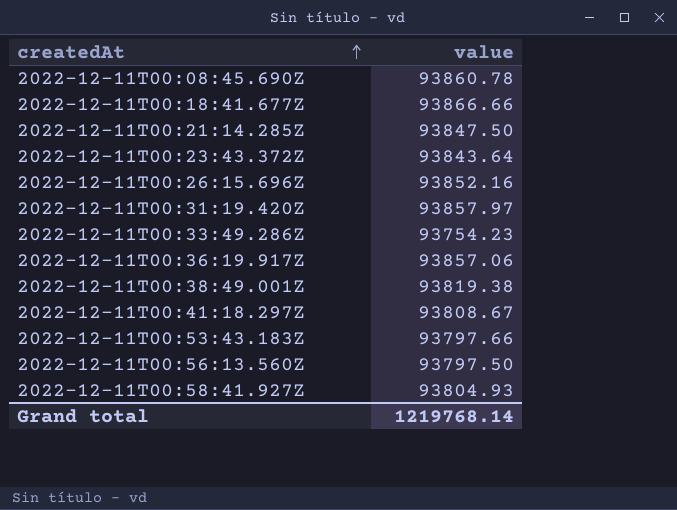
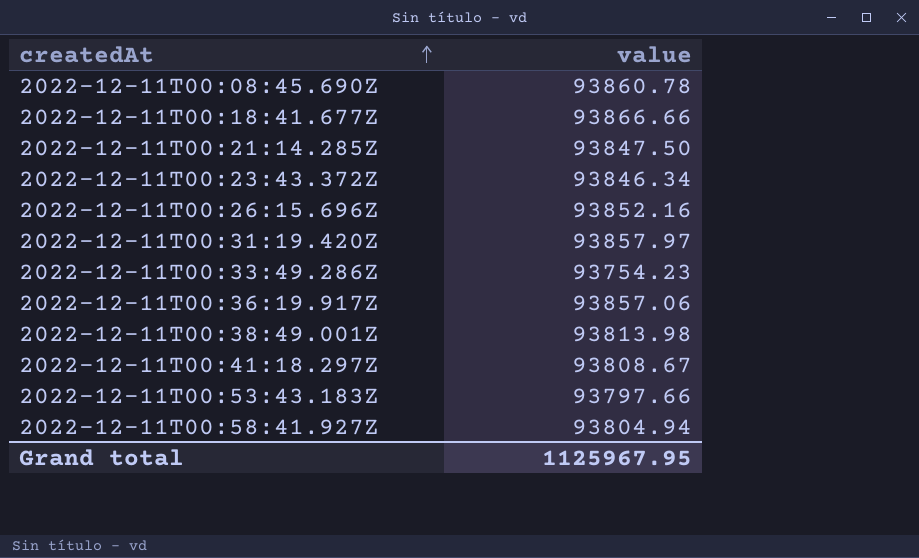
row 2022-12-11T00:56:13.560Z: 93797.50 -> none
2022-12-11T00:23:43.372Z | value: 93843.64 -> 93846.34
2022-12-11T00:38:49.001Z | value: 93819.38 -> 93813.98
2022-12-11T00:58:41.927Z | value: 93804.93 -> 93804.94
Grand total | value: 1219768.14 -> 1125967.95

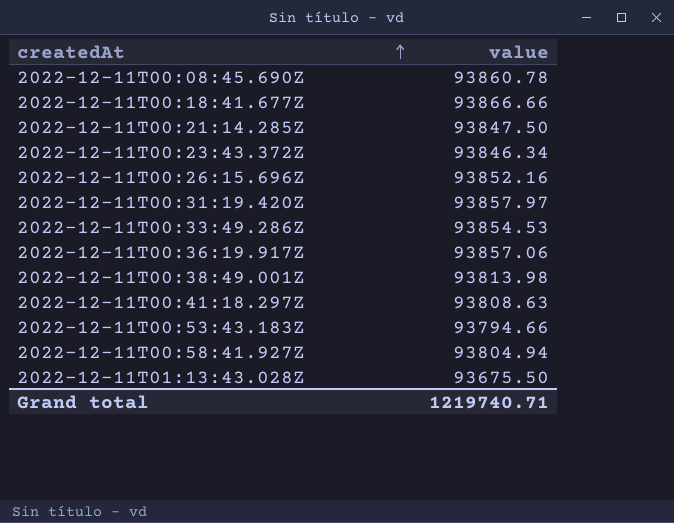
2022-12-11T00:33:49.286Z | value: 93754.23 -> 93854.53
2022-12-11T00:41:18.297Z | value: 93808.67 -> 93808.63
2022-12-11T00:53:43.183Z | value: 93797.66 -> 93794.66
row 2022-12-11T01:13:43.028Z: none -> 93675.50
Grand total | value: 1125967.95 -> 1219740.71

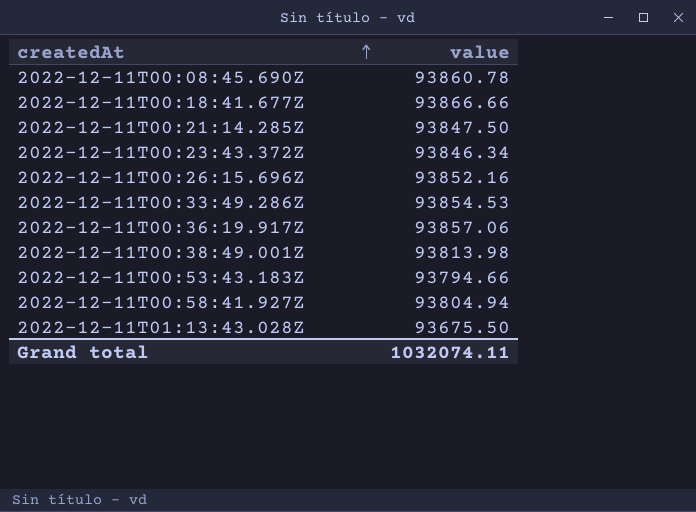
row 2022-12-11T00:31:19.420Z: 93857.97 -> none
row 2022-12-11T00:41:18.297Z: 93808.63 -> none
Grand total | value: 1219740.71 -> 1032074.11

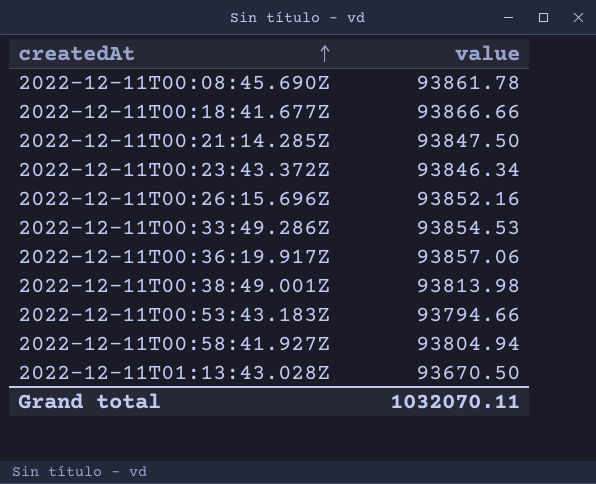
2022-12-11T00:08:45.690Z | value: 93860.78 -> 93861.78
2022-12-11T01:13:43.028Z | value: 93675.50 -> 93670.50
Grand total | value: 1032074.11 -> 1032070.11

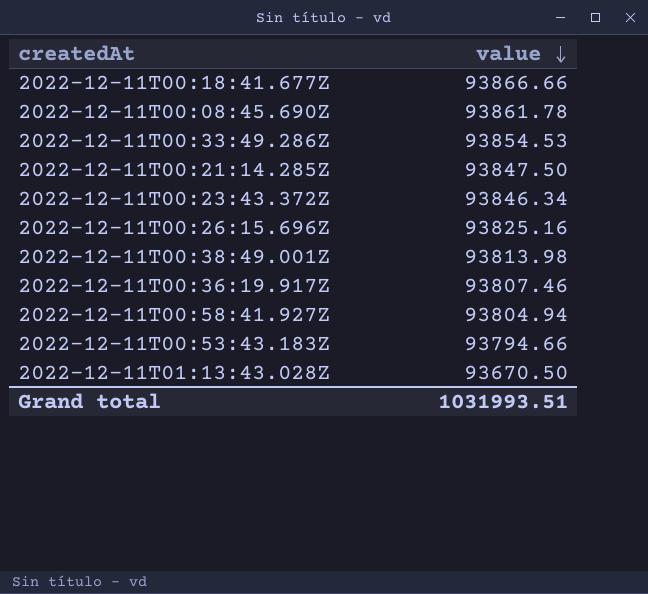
row order: createdAt ascending -> value descending
2022-12-11T00:26:15.696Z | value: 93852.16 -> 93825.16
2022-12-11T00:36:19.917Z | value: 93857.06 -> 93807.46
Grand total | value: 1032070.11 -> 1031993.51

